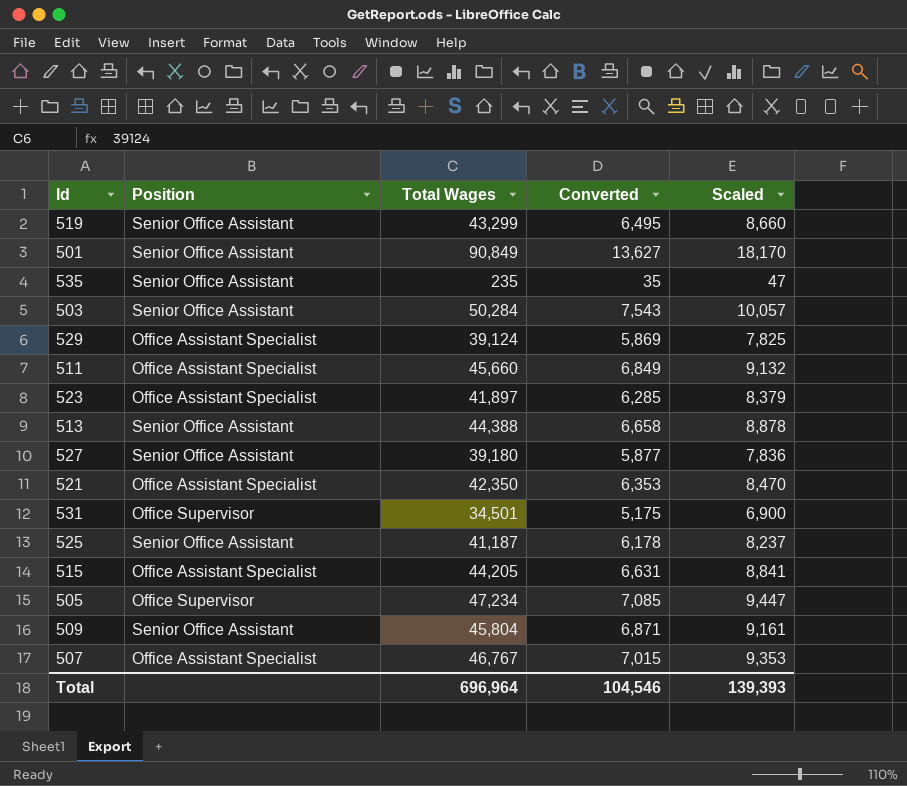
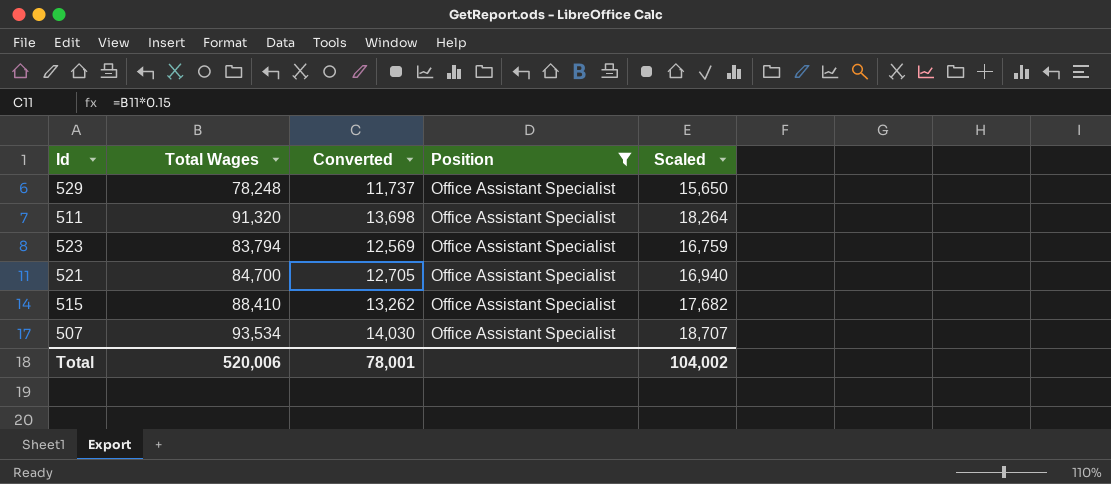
filter: none -> Position = Office Assistant Specialist
column Position | position: 2 -> 4
529 | Total Wages: 39,124 -> 78,248
529 | Converted: 5,869 -> 11,737
529 | Scaled: 7,825 -> 15,650
511 | Total Wages: 45,660 -> 91,320
511 | Converted: 6,849 -> 13,698
511 | Scaled: 9,132 -> 18,264
523 | Total Wages: 41,897 -> 83,794
523 | Converted: 6,285 -> 12,569
523 | Scaled: 8,379 -> 16,759
521 | Total Wages: 42,350 -> 84,700
521 | Converted: 6,353 -> 12,705
521 | Scaled: 8,470 -> 16,940
515 | Total Wages: 44,205 -> 88,410
515 | Converted: 6,631 -> 13,262
515 | Scaled: 8,841 -> 17,682
507 | Total Wages: 46,767 -> 93,534
507 | Converted: 7,015 -> 14,030
507 | Scaled: 9,353 -> 18,707
Total | Total Wages: 696,964 -> 520,006
Total | Converted: 104,546 -> 78,001
Total | Scaled: 139,393 -> 104,002

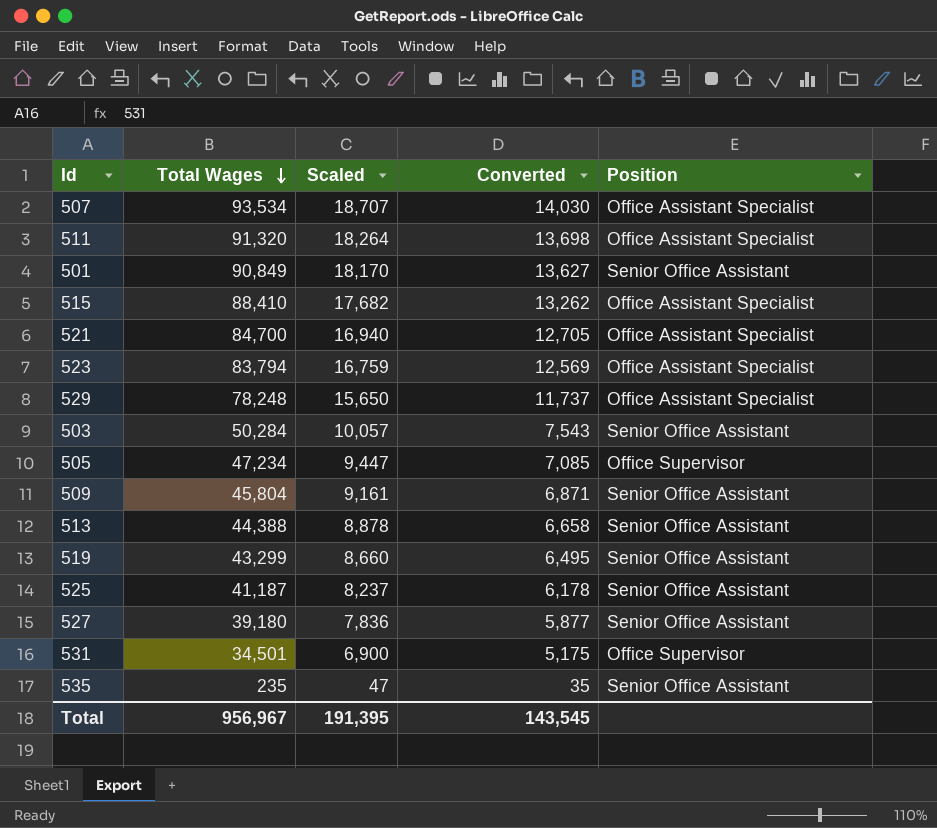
filter: Position = Office Assistant Specialist -> none
row order: none -> Total Wages descending
column Scaled | position: 5 -> 3
Total | Total Wages: 520,006 -> 956,967
Total | Scaled: 104,002 -> 191,395
Total | Converted: 78,001 -> 143,545

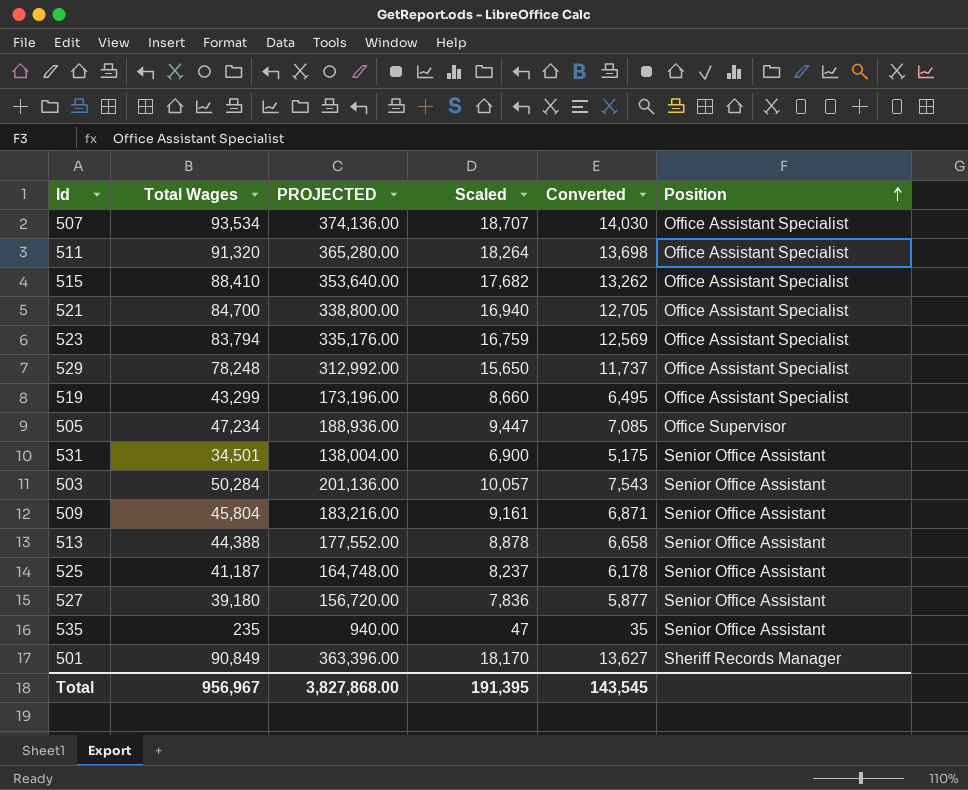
row order: Total Wages descending -> Position ascending
column PROJECTED | formula: none -> [Total Wages] * 4
519 | Position: Senior Office Assistant -> Office Assistant Specialist
531 | Position: Office Supervisor -> Senior Office Assistant
501 | Position: Senior Office Assistant -> Sheriff Records Manager

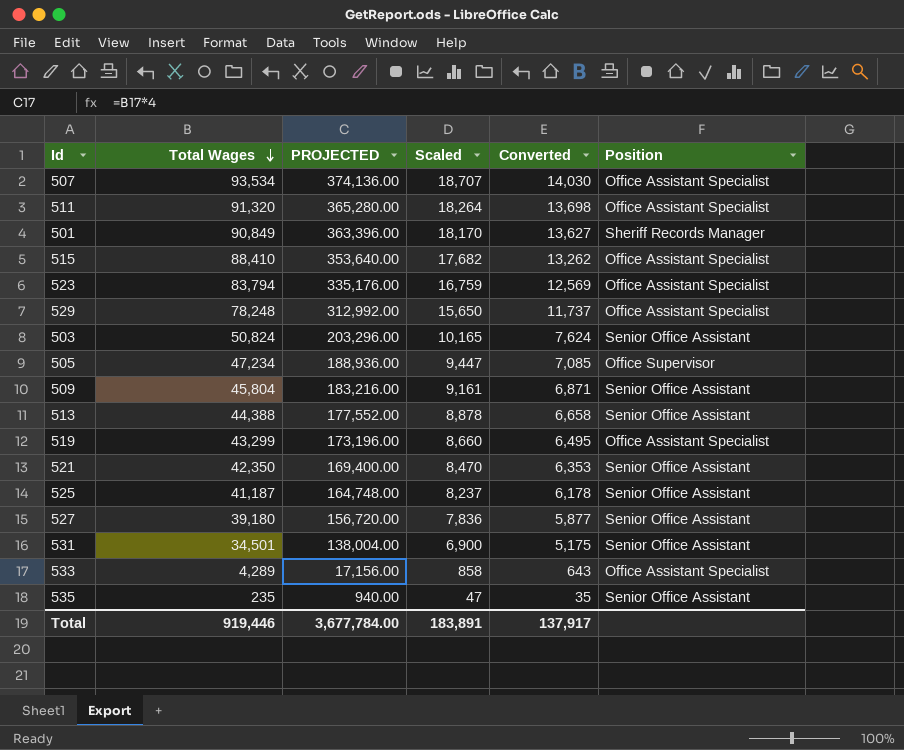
row order: Position ascending -> Total Wages descending
503 | Total Wages: 50,284 -> 50,824
503 | PROJECTED: 201,136.00 -> 203,296.00
503 | Scaled: 10,057 -> 10,165
503 | Converted: 7,543 -> 7,624
521 | Total Wages: 84,700 -> 42,350
521 | PROJECTED: 338,800.00 -> 169,400.00
521 | Scaled: 16,940 -> 8,470
521 | Converted: 12,705 -> 6,353
521 | Position: Office Assistant Specialist -> Senior Office Assistant
row 533: none -> 4,289 | 17,156.00 | 858 | 643 | Office Assistant Specialist
Total | Total Wages: 956,967 -> 919,446
Total | PROJECTED: 3,827,868.00 -> 3,677,784.00
Total | Scaled: 191,395 -> 183,891
Total | Converted: 143,545 -> 137,917

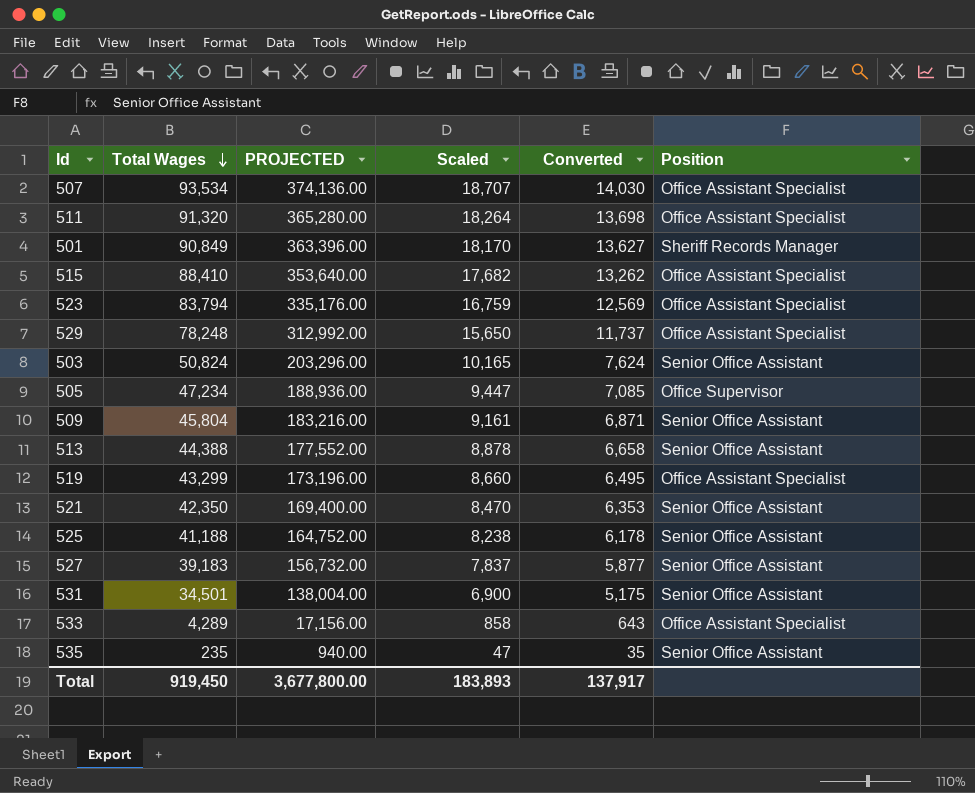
525 | Total Wages: 41,187 -> 41,188
525 | PROJECTED: 164,748.00 -> 164,752.00
525 | Scaled: 8,237 -> 8,238
527 | Total Wages: 39,180 -> 39,183
527 | PROJECTED: 156,720.00 -> 156,732.00
527 | Scaled: 7,836 -> 7,837
Total | Total Wages: 919,446 -> 919,450
Total | PROJECTED: 3,677,784.00 -> 3,677,800.00
Total | Scaled: 183,891 -> 183,893

